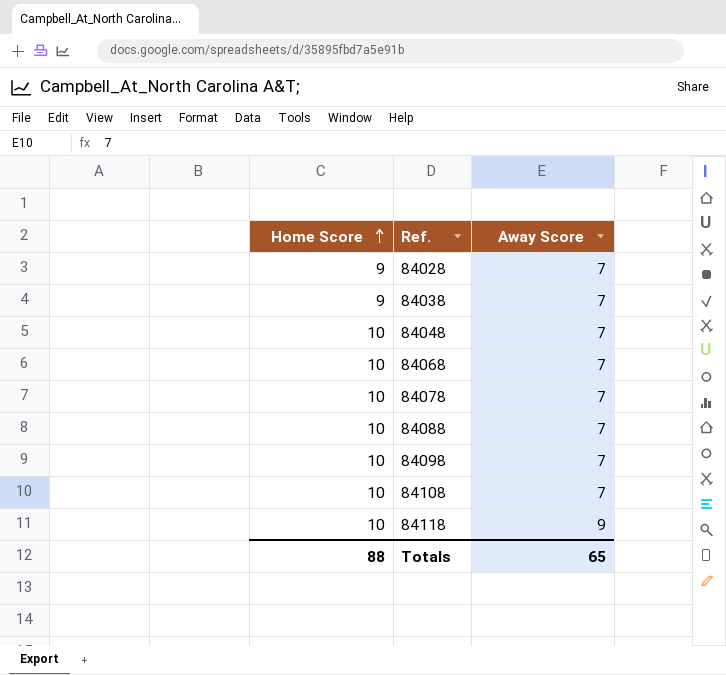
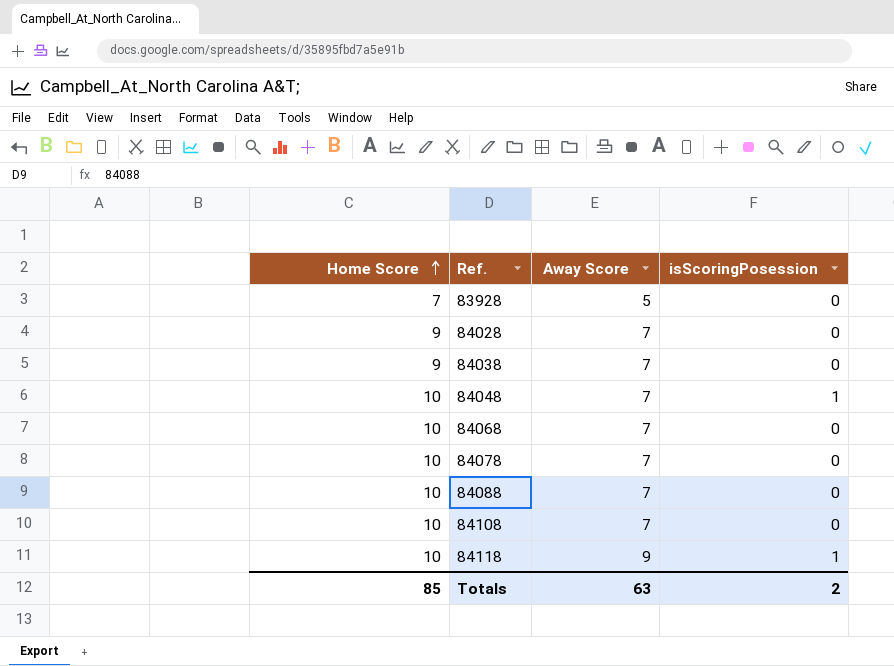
column isScoringPosession | position: none -> 4
row 84098: 10 | 7 -> none
row 83928: none -> 7 | 5 | 0
Totals | Home Score: 88 -> 85
Totals | Away Score: 65 -> 63

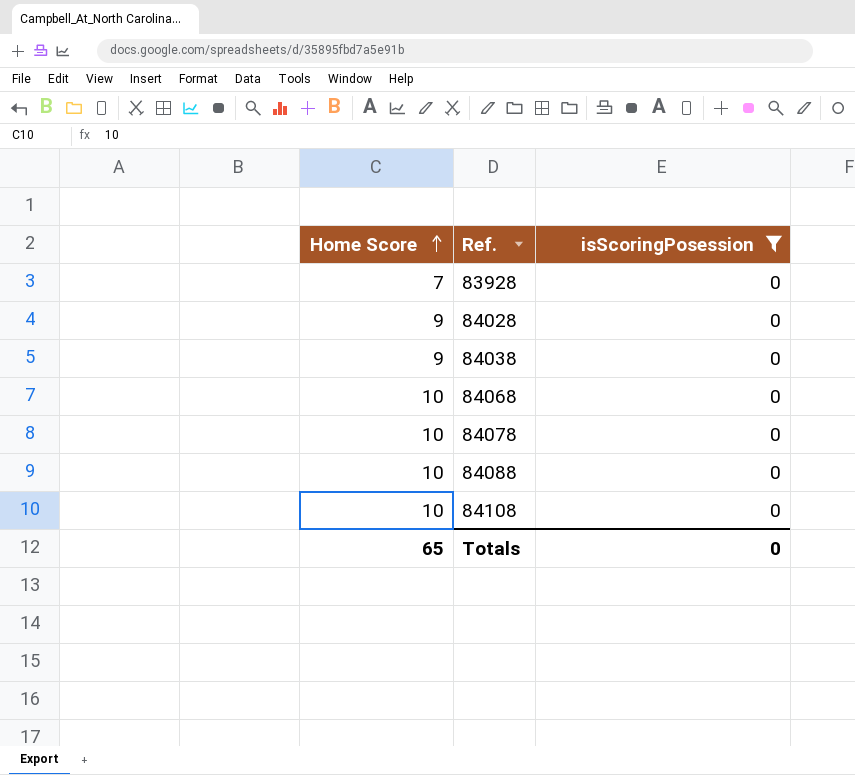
filter: none -> isScoringPosession = 0
column Away Score | position: 3 -> none
Totals | Home Score: 85 -> 65
Totals | isScoringPosession: 2 -> 0

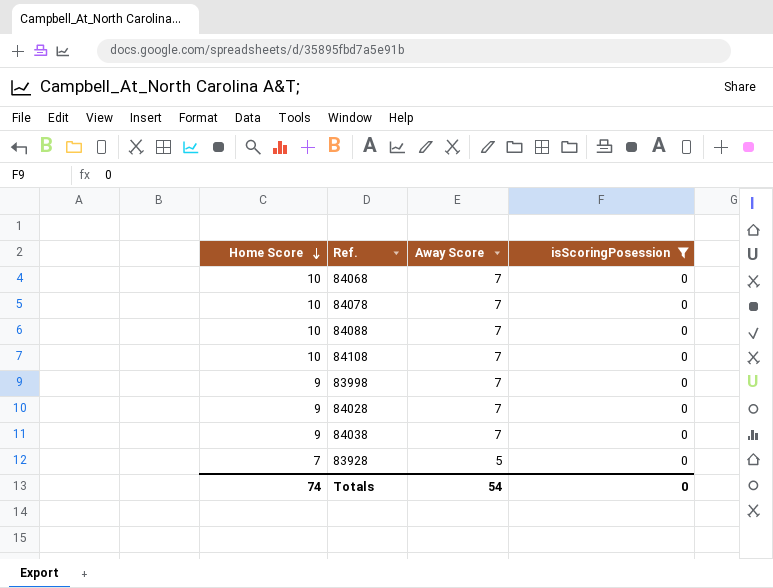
row order: Home Score ascending -> Home Score descending
column Away Score | position: none -> 3
row 83998: none -> 9 | 7 | 0
Totals | Home Score: 65 -> 74

